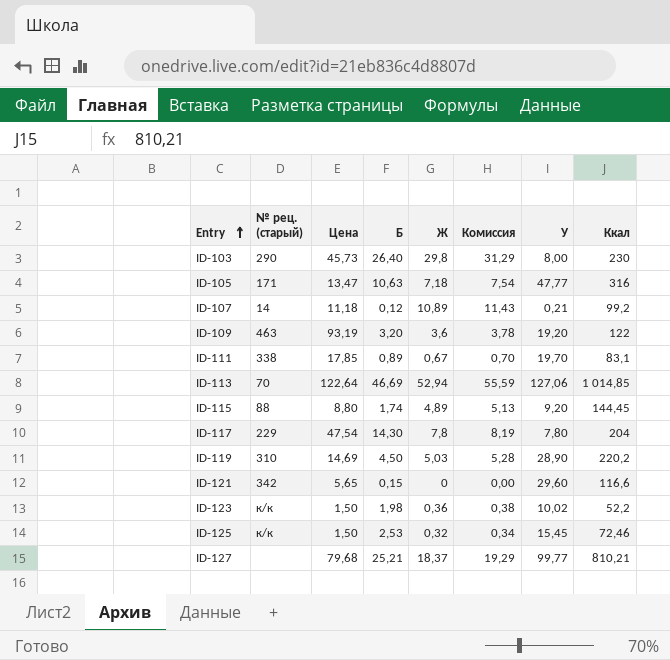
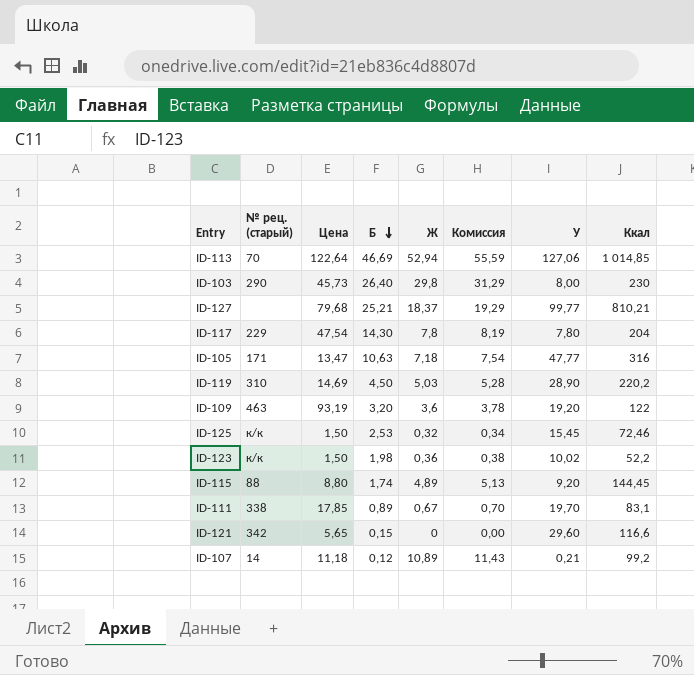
row order: Entry ascending -> Б descending

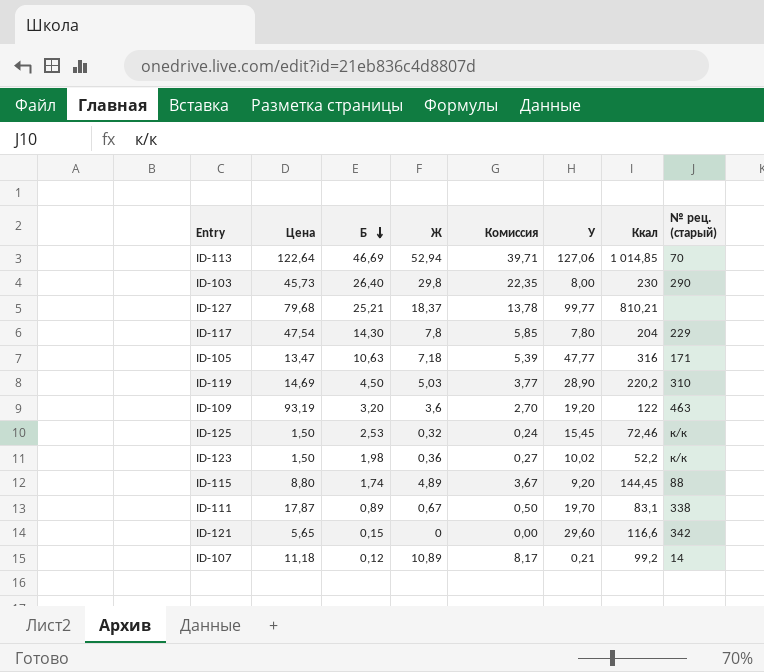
column Комиссия | formula: [Ж] * 1,05 -> [Ж] * 0,75
column № рец. (старый) | position: 2 -> 8
ID-111 | Цена: 17,85 -> 17,87

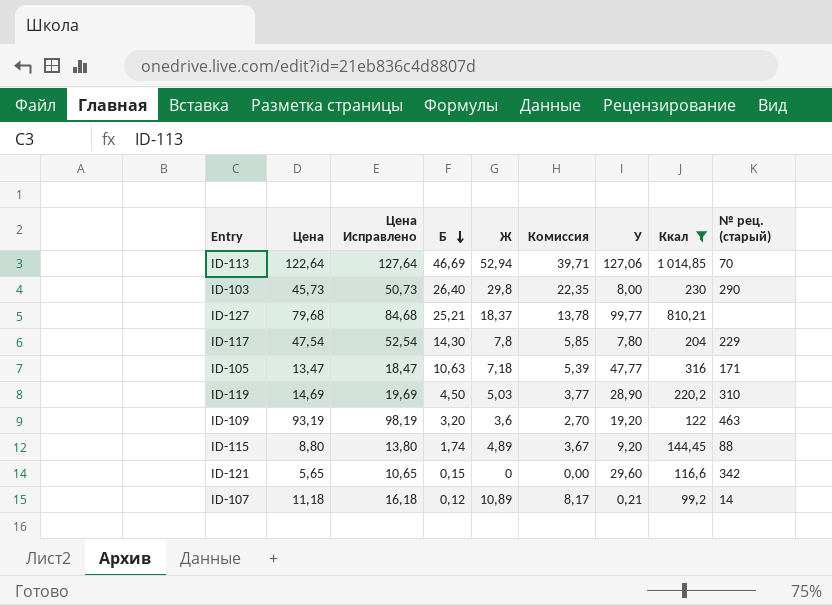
filter: none -> Ккал >= 99,2
column Цена Исправлено | formula: none -> [Цена] + 5

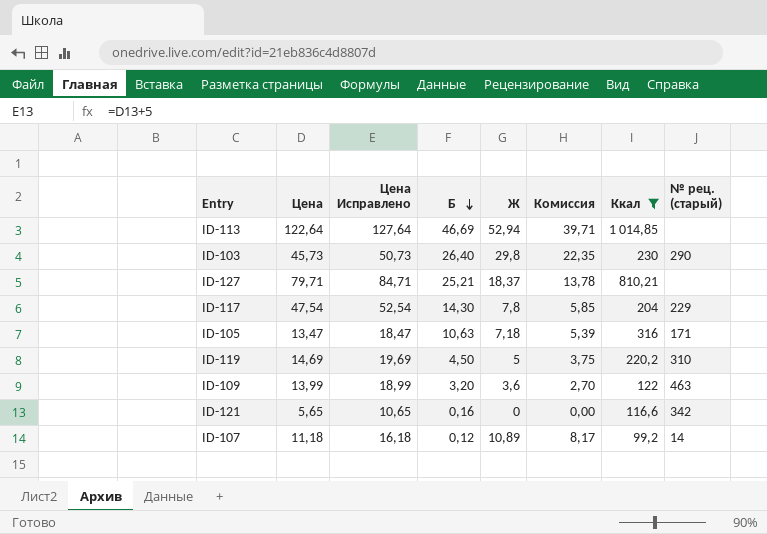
column У | position: 7 -> none
row ID-115: 8,80 | 13,80 | 1,74 | 4,89 | 3,67 | 9,20 | 144,45 | 88 -> none
ID-113 | № рец. (старый): 70 -> none
ID-127 | Цена: 79,68 -> 79,71
ID-127 | Цена Исправлено: 84,68 -> 84,71
ID-119 | Ж: 5,03 -> 5
ID-119 | Комиссия: 3,77 -> 3,75
ID-109 | Цена: 93,19 -> 13,99
ID-109 | Цена Исправлено: 98,19 -> 18,99
ID-121 | Б: 0,15 -> 0,16

